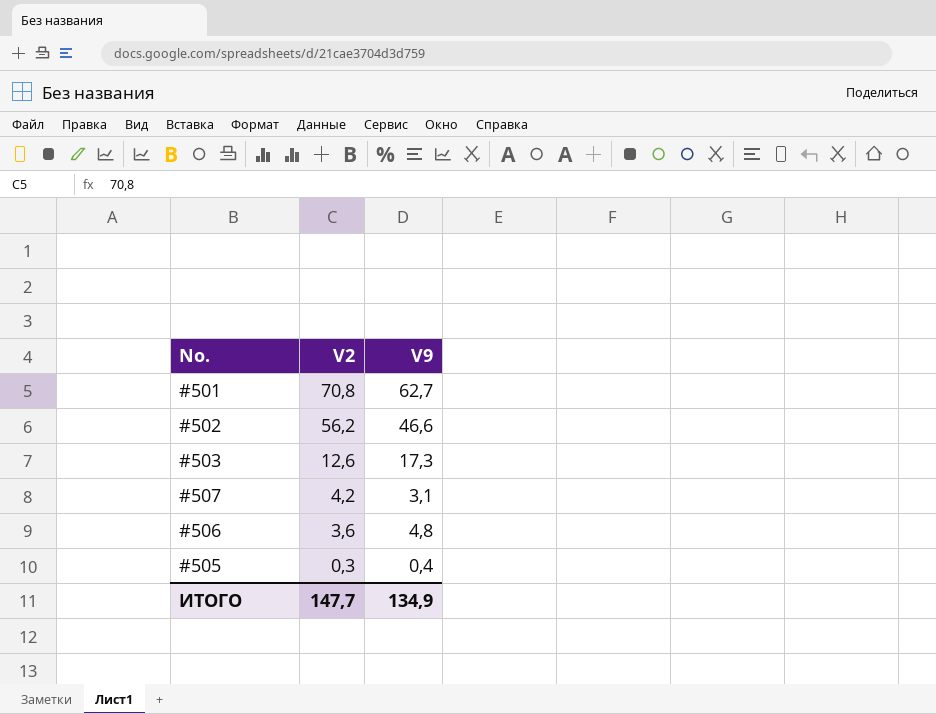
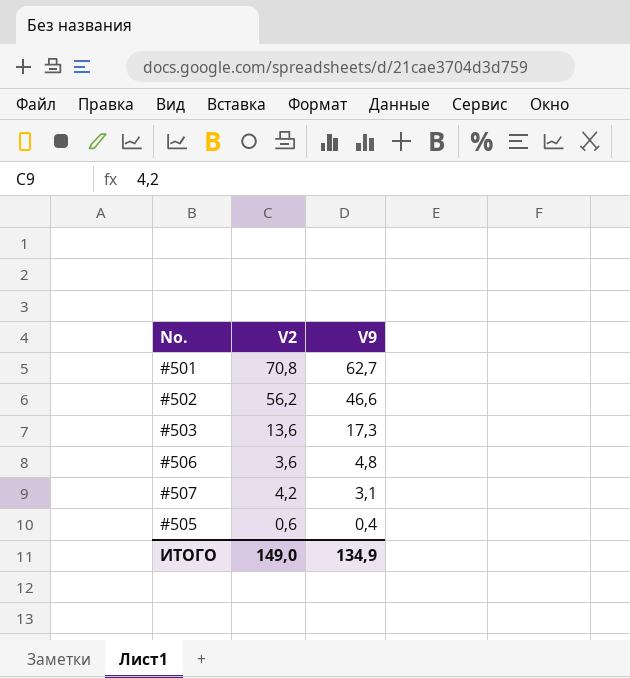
row order: V2 descending -> V9 descending
#503 | V2: 12,6 -> 13,6
#505 | V2: 0,3 -> 0,6
ИТОГО | V2: 147,7 -> 149,0

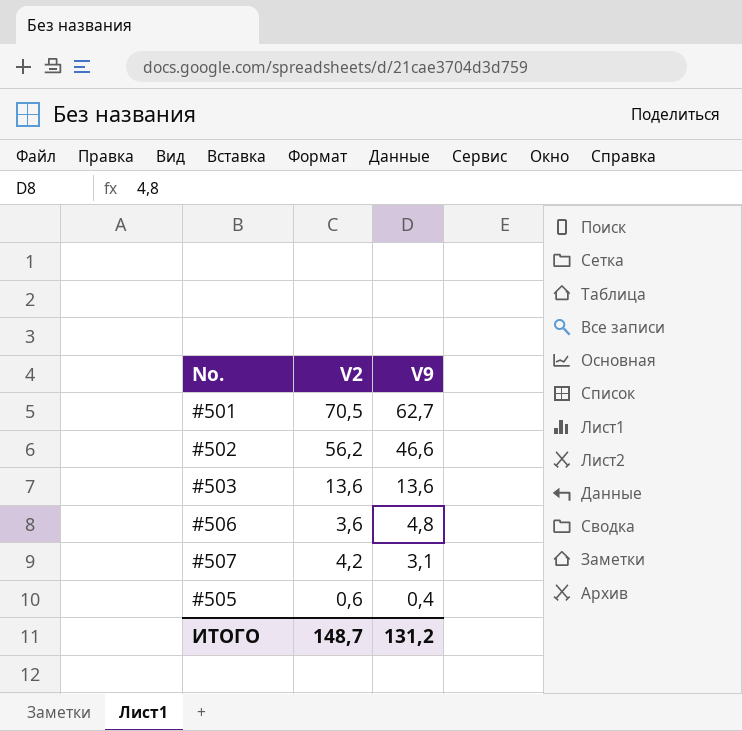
#501 | V2: 70,8 -> 70,5
#503 | V9: 17,3 -> 13,6
ИТОГО | V2: 149,0 -> 148,7
ИТОГО | V9: 134,9 -> 131,2

